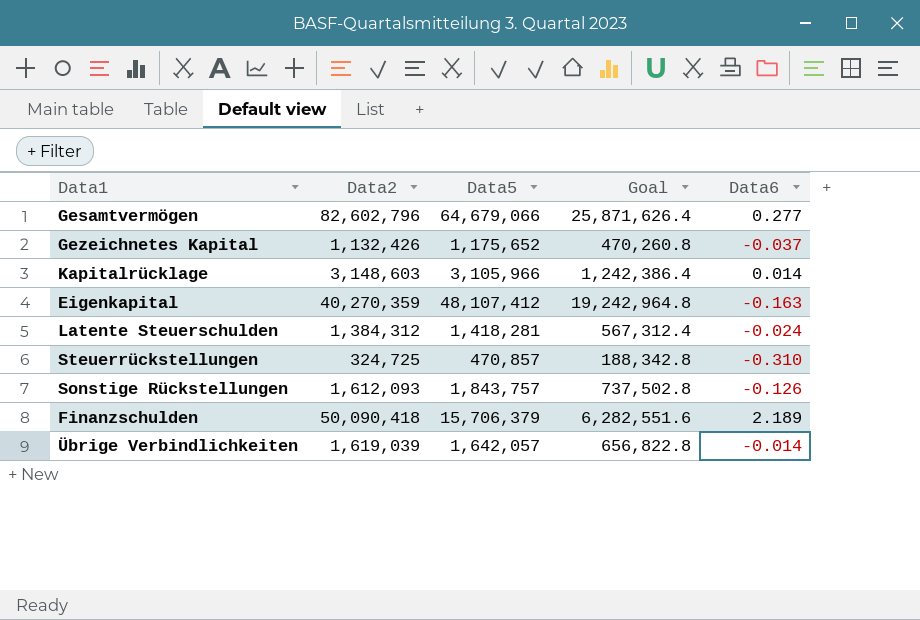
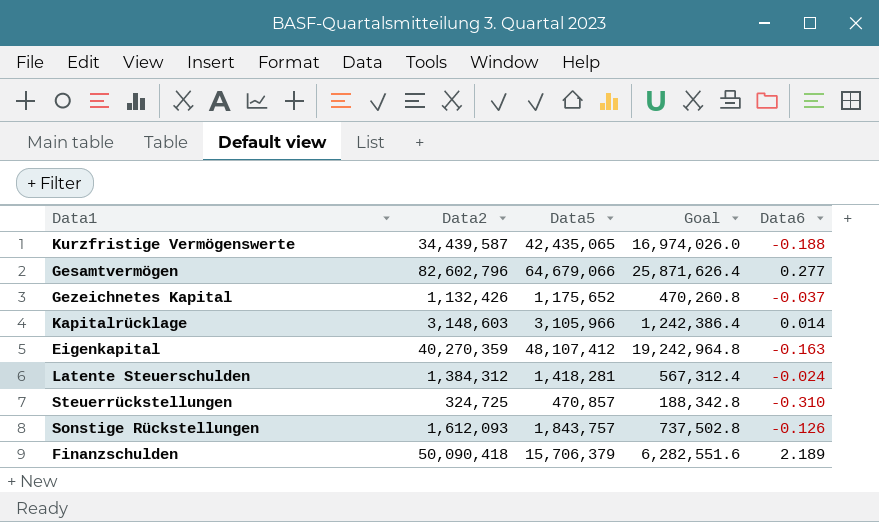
row Übrige Verbindlichkeiten: 1,619,039 | 1,642,057 | 656,822.8 | -0.014 -> none
row Kurzfristige Vermögenswerte: none -> 34,439,587 | 42,435,065 | 16,974,026.0 | -0.188

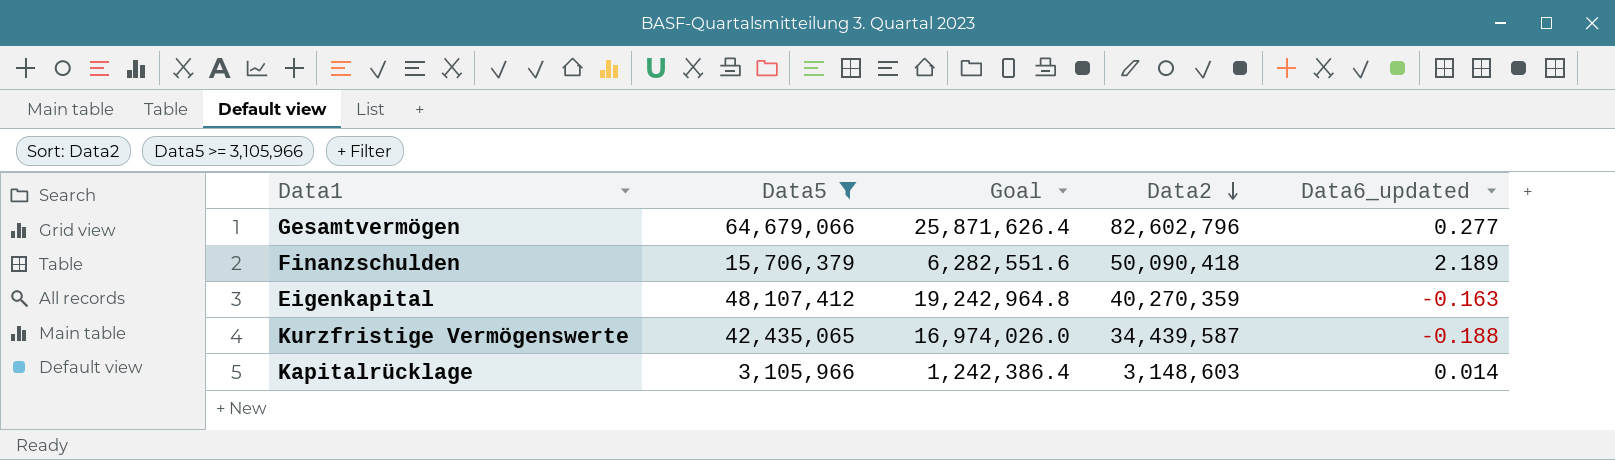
filter: none -> Data5 >= 3,105,966
row order: none -> Data2 descending
column Data2 | position: 2 -> 4
column name: Data6 -> Data6_updated

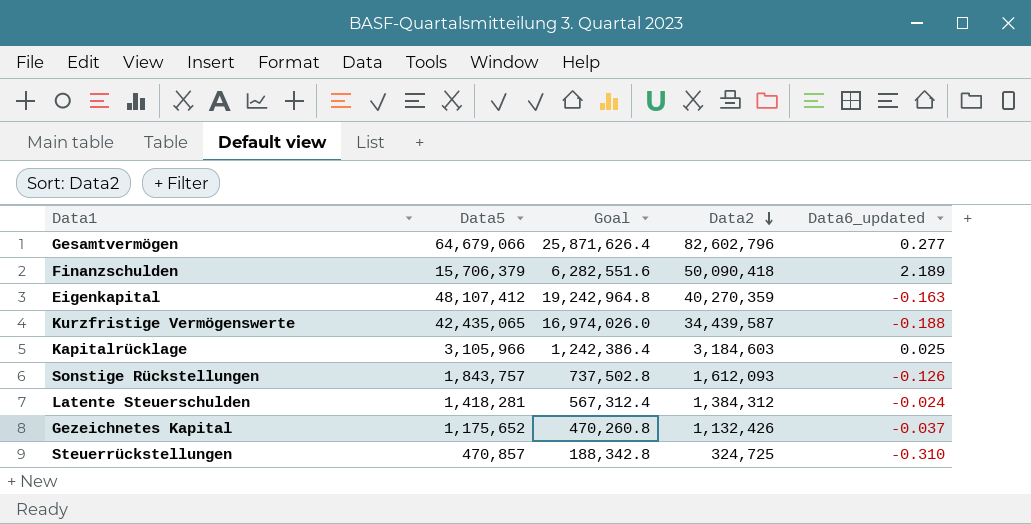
filter: Data5 >= 3,105,966 -> none
Kapitalrücklage | Data2: 3,148,603 -> 3,184,603
Kapitalrücklage | Data6_updated: 0.014 -> 0.025

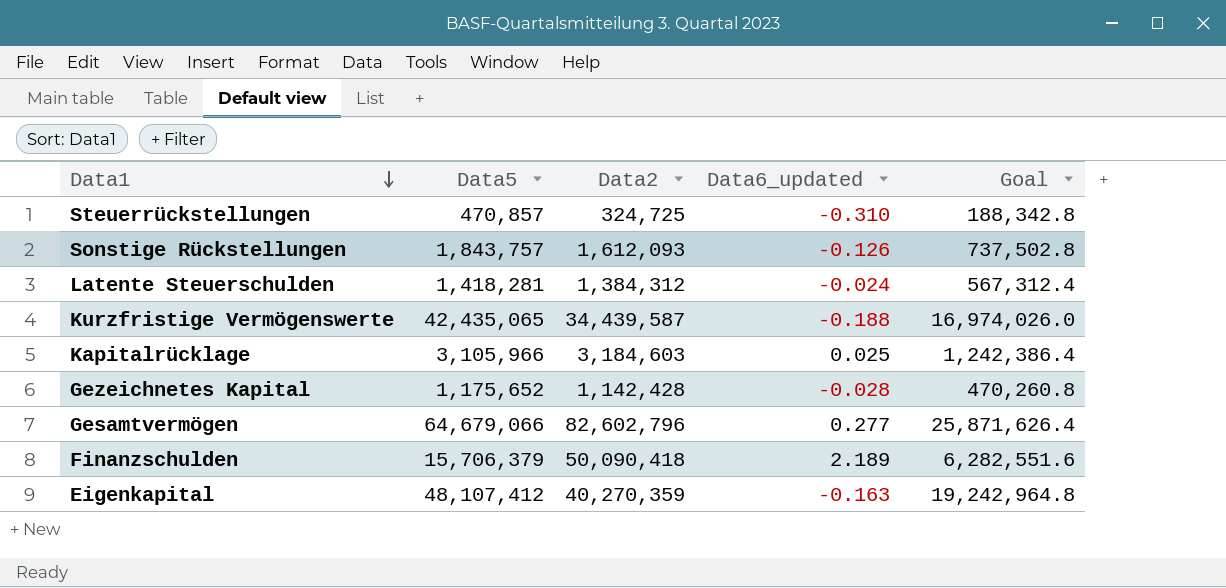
row order: Data2 descending -> Data1 descending
column Goal | position: 3 -> 5
Gezeichnetes Kapital | Data2: 1,132,426 -> 1,142,428
Gezeichnetes Kapital | Data6_updated: -0.037 -> -0.028

